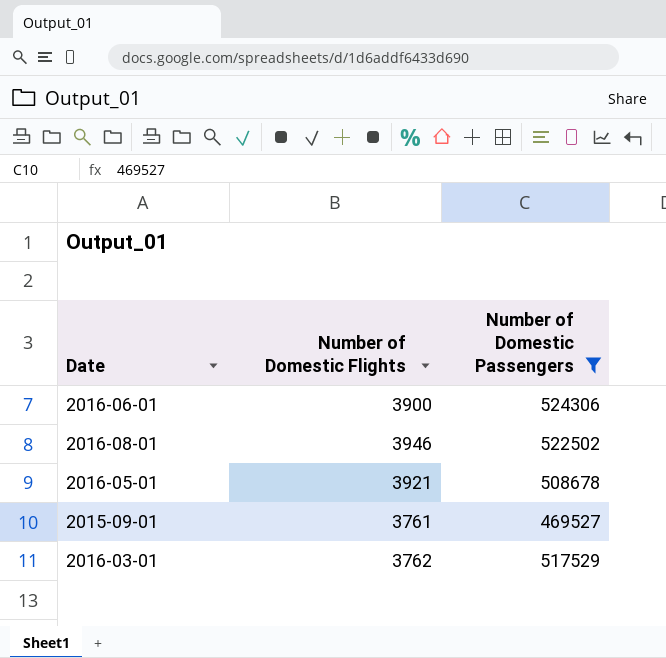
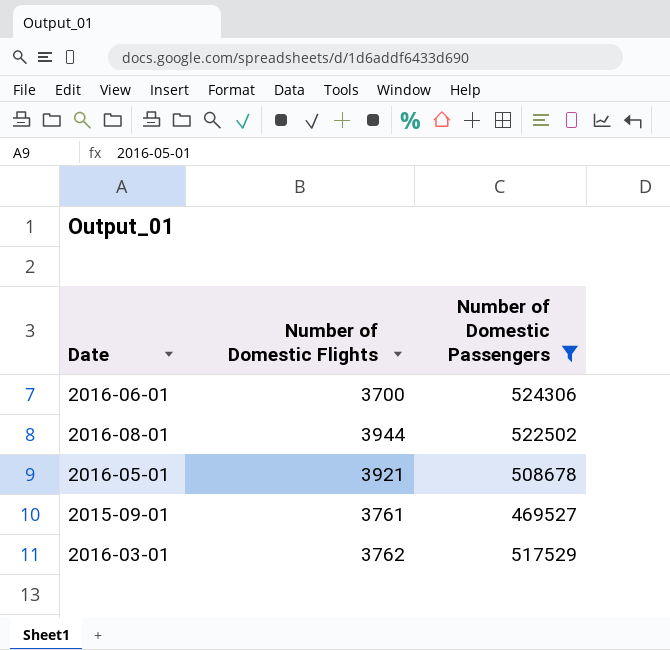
2016-06-01 | Number of Domestic Flights: 3900 -> 3700
2016-08-01 | Number of Domestic Flights: 3946 -> 3944

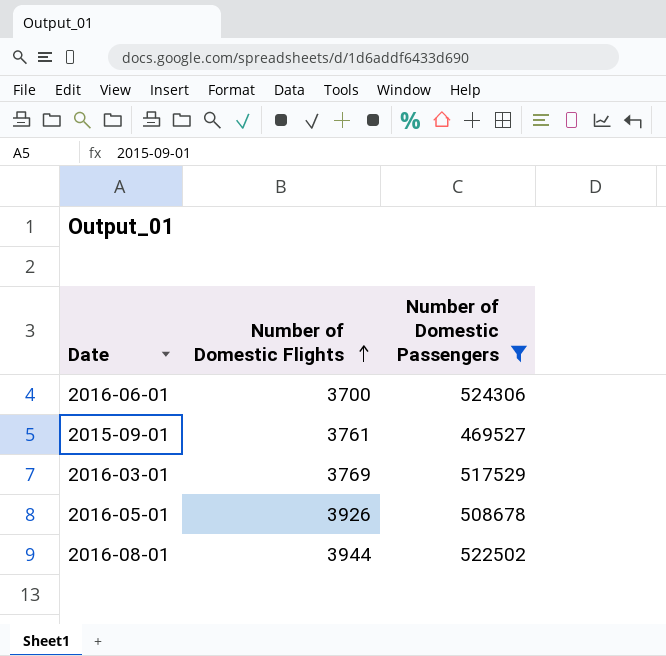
row order: none -> Number of Domestic Flights ascending
2016-03-01 | Number of Domestic Flights: 3762 -> 3769
2016-05-01 | Number of Domestic Flights: 3921 -> 3926

